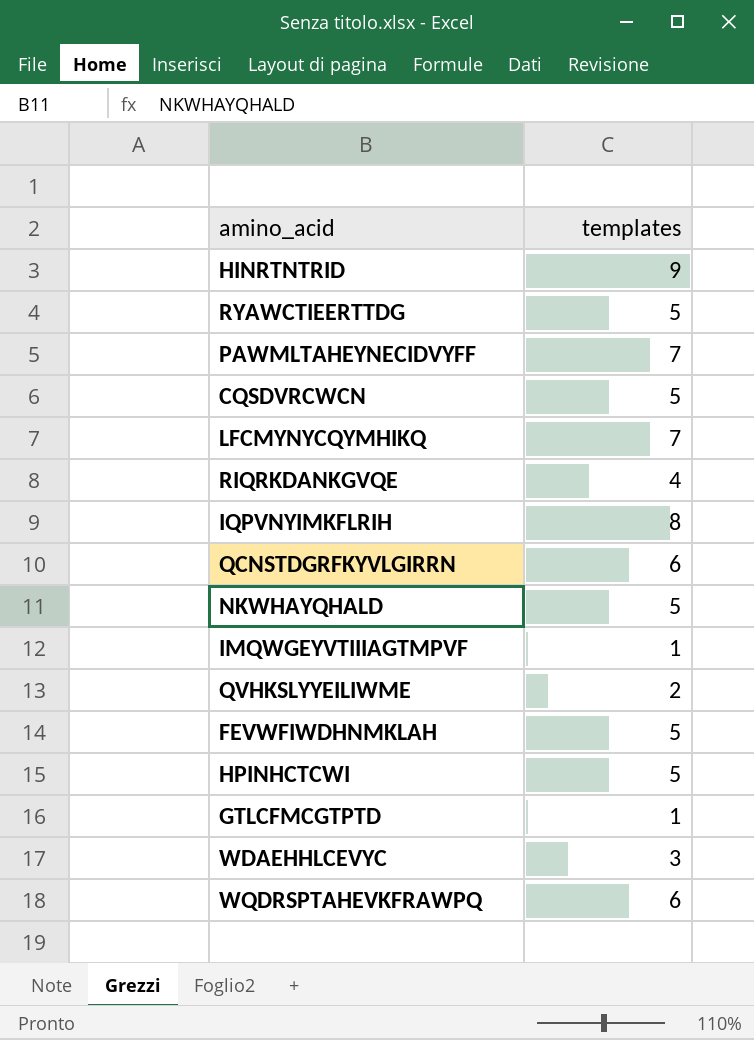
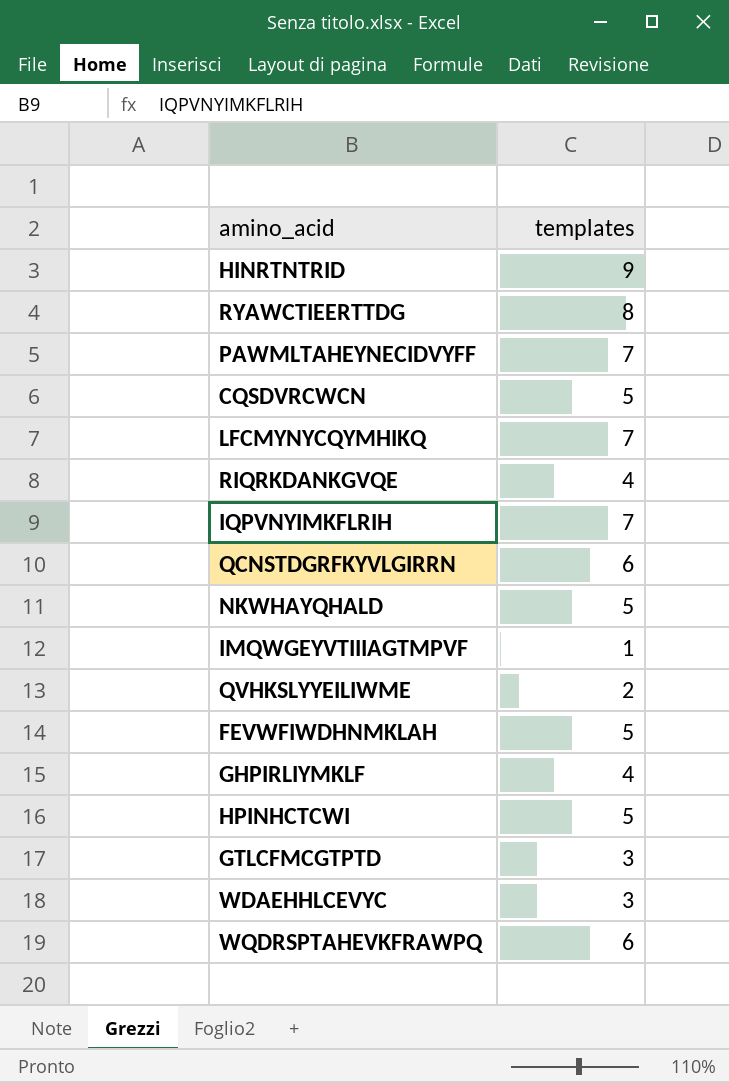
RYAWCTIEERTTDG | templates: 5 -> 8
IQPVNYIMKFLRIH | templates: 8 -> 7
row GHPIRLIYMKLF: none -> 4
GTLCFMCGTPTD | templates: 1 -> 3

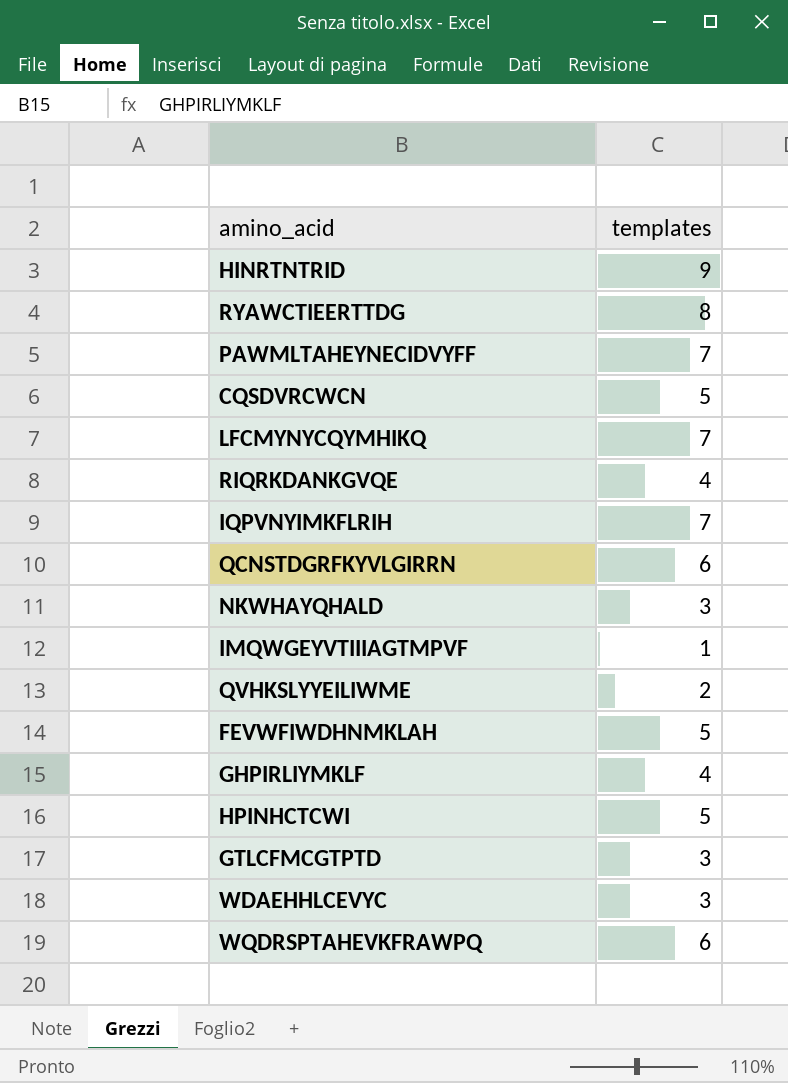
NKWHAYQHALD | templates: 5 -> 3

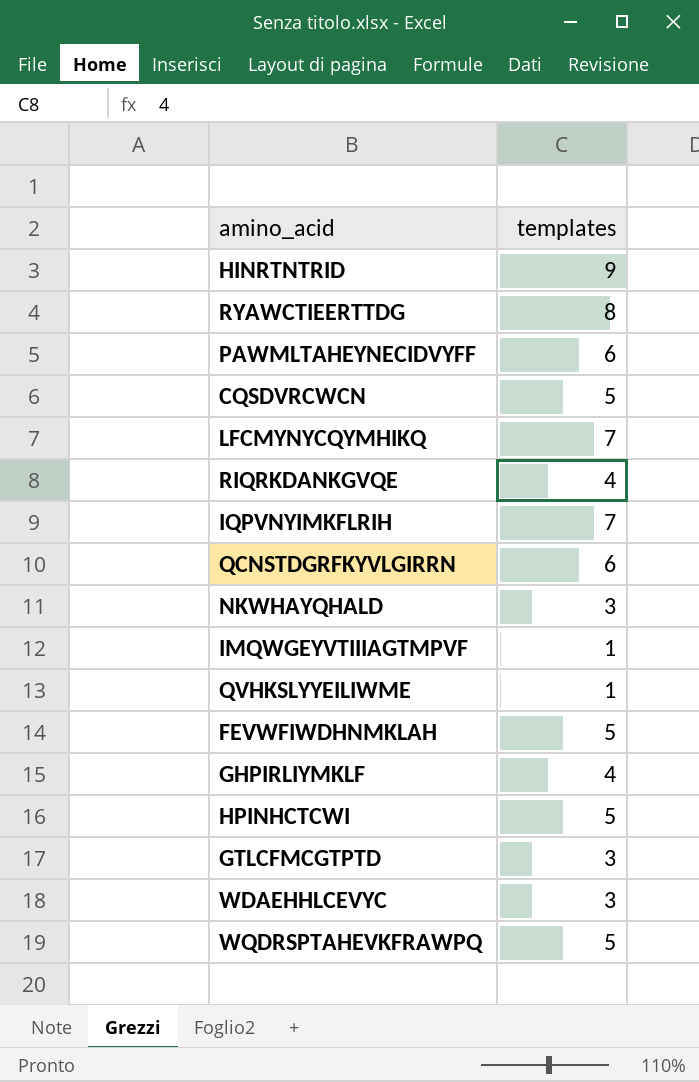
PAWMLTAHEYNECIDVYFF | templates: 7 -> 6
QVHKSLYYEILIWME | templates: 2 -> 1
WQDRSPTAHEVKFRAWPQ | templates: 6 -> 5

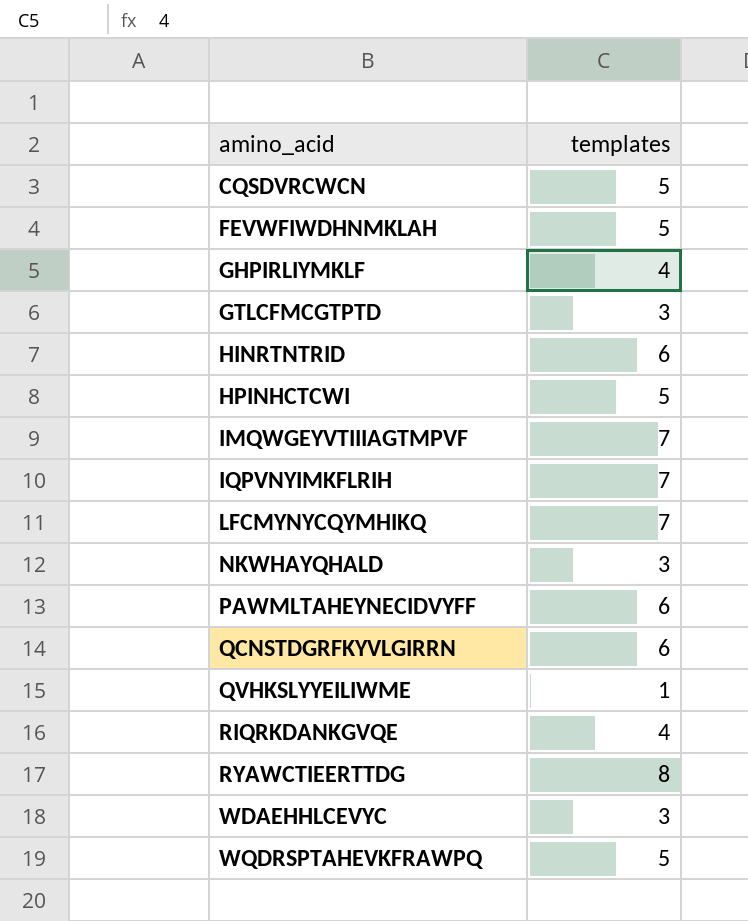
row order: none -> amino_acid ascending
HINRTNTRID | templates: 9 -> 6
IMQWGEYVTIIIAGTMPVF | templates: 1 -> 7

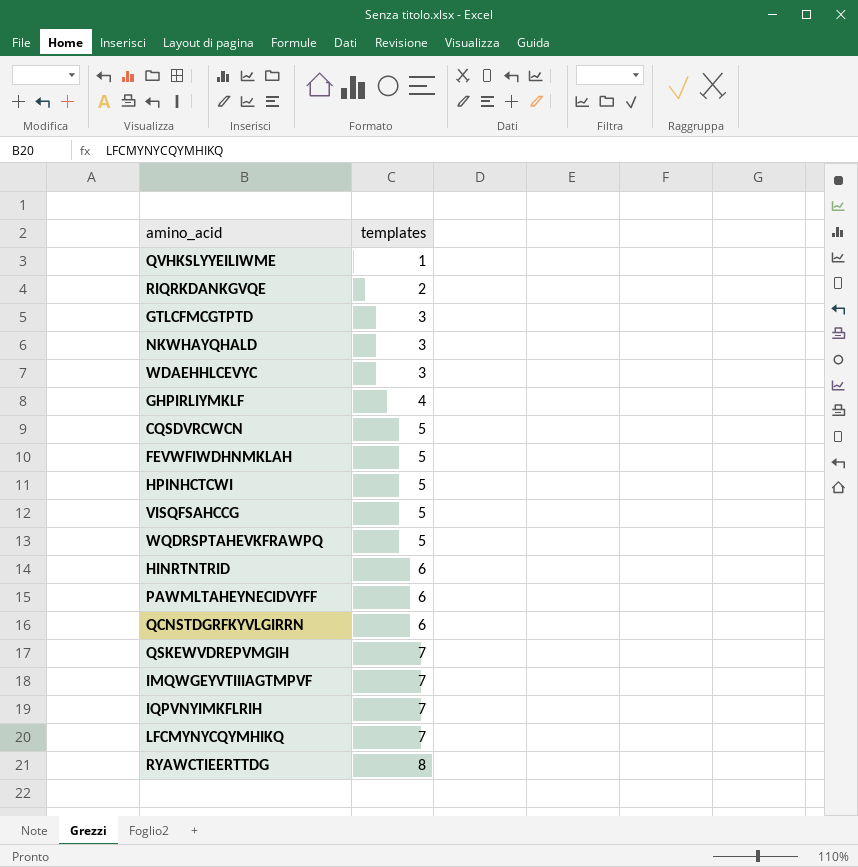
row order: amino_acid ascending -> templates ascending
RIQRKDANKGVQE | templates: 4 -> 2
row VISQFSAHCCG: none -> 5
row QSKEWVDREPVMGIH: none -> 7

